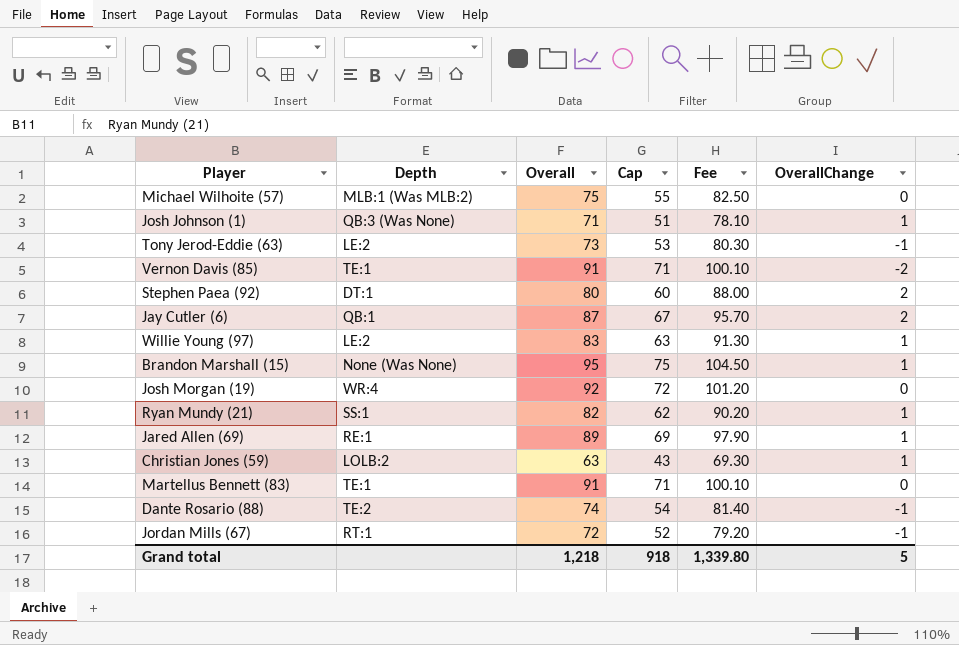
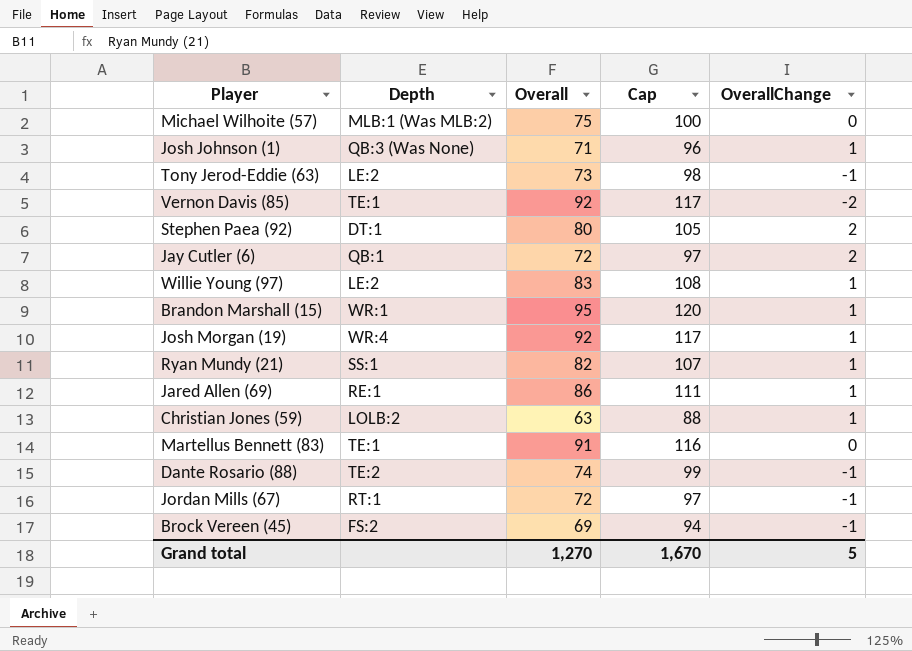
column Fee | formula: [Overall] * 1.1 -> none
column Cap | formula: [Overall] - 20 -> [Overall] + 25
Vernon Davis (85) | Overall: 91 -> 92
Jay Cutler (6) | Overall: 87 -> 72
Brandon Marshall (15) | Depth: None (Was None) -> WR:1
Josh Morgan (19) | OverallChange: 0 -> 1
Jared Allen (69) | Overall: 89 -> 86
row Brock Vereen (45): none -> FS:2 | 69 | 94 | -1
Grand total | Overall: 1,218 -> 1,270
Grand total | Cap: 918 -> 1,670

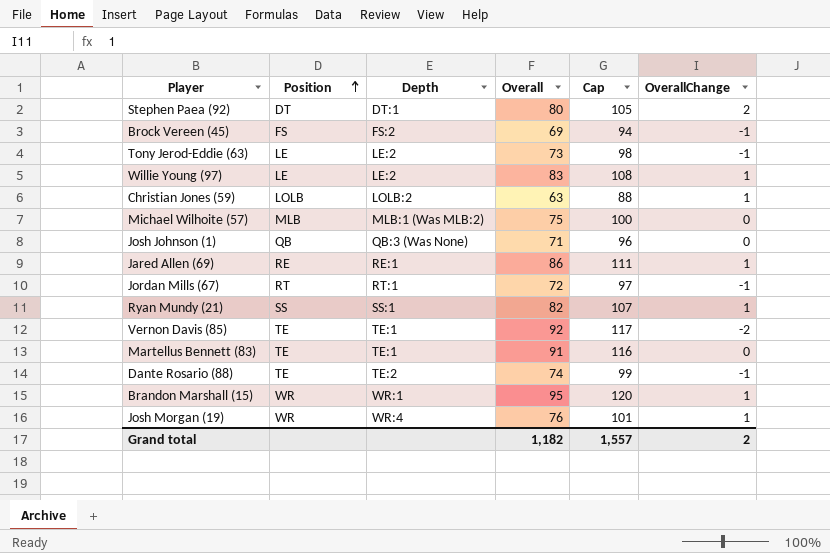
row order: none -> Position ascending
column Position | position: none -> 2
row Jay Cutler (6): QB:1 | 72 | 97 | 2 -> none
Josh Johnson (1) | OverallChange: 1 -> 0
Josh Morgan (19) | Overall: 92 -> 76
Josh Morgan (19) | Cap: 117 -> 101
Grand total | Overall: 1,270 -> 1,182
Grand total | Cap: 1,670 -> 1,557
Grand total | OverallChange: 5 -> 2

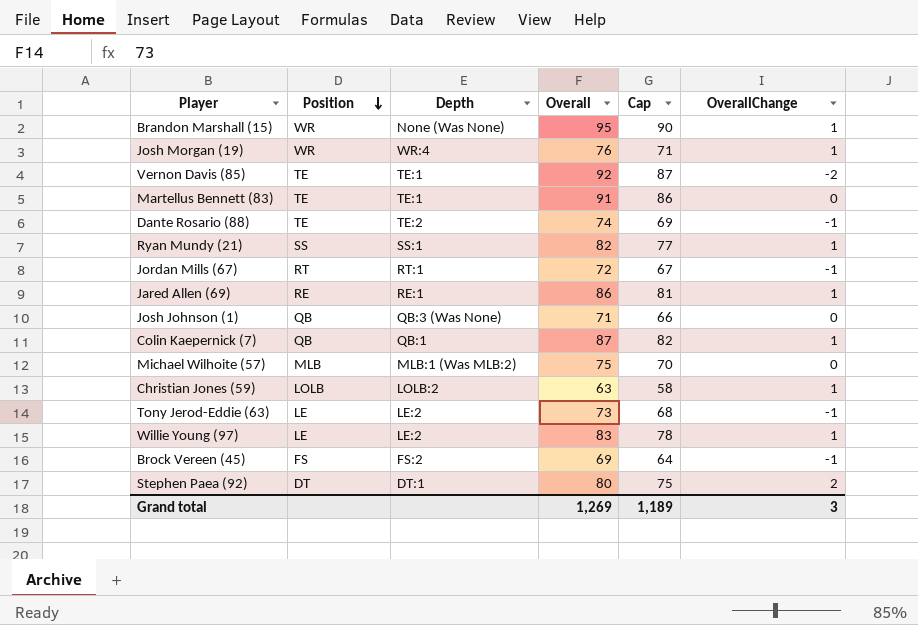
row order: Position ascending -> Position descending
column Cap | formula: [Overall] + 25 -> [Overall] - 5
Brandon Marshall (15) | Depth: WR:1 -> None (Was None)
row Colin Kaepernick (7): none -> QB | QB:1 | 87 | 82 | 1
Grand total | Overall: 1,182 -> 1,269
Grand total | Cap: 1,557 -> 1,189
Grand total | OverallChange: 2 -> 3

